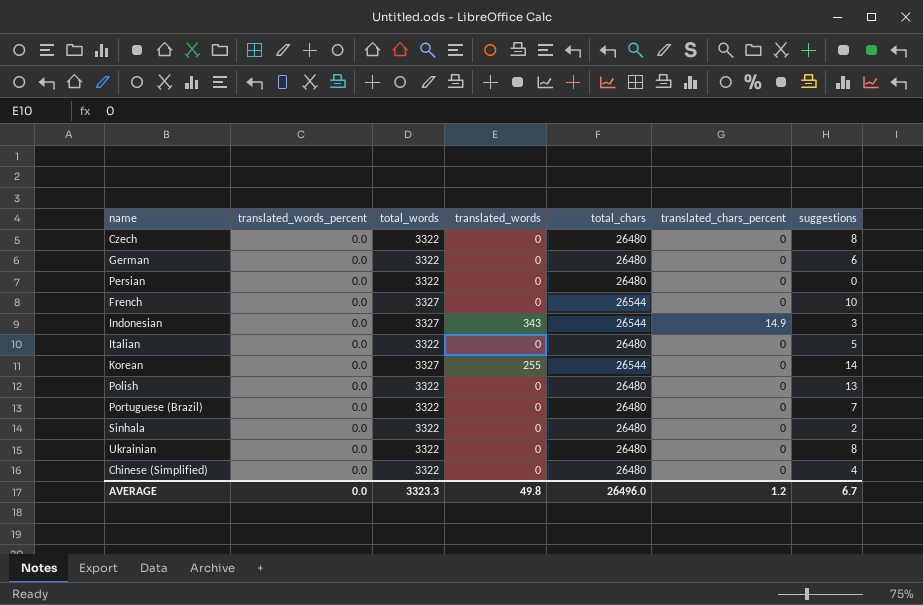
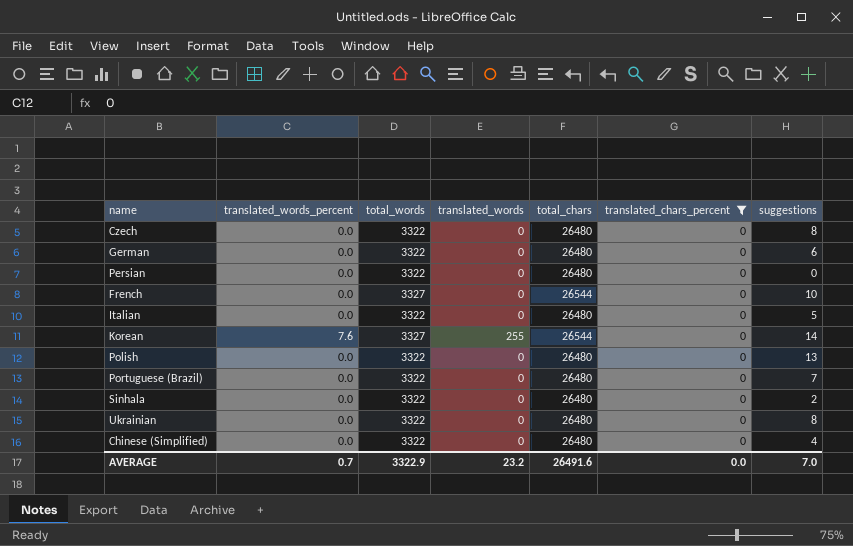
filter: none -> translated_chars_percent = 0
Korean | translated_words_percent: 0.0 -> 7.6
AVERAGE | translated_words_percent: 0.0 -> 0.7
AVERAGE | total_words: 3323.3 -> 3322.9
AVERAGE | translated_words: 49.8 -> 23.2
AVERAGE | total_chars: 26496.0 -> 26491.6
AVERAGE | translated_chars_percent: 1.2 -> 0.0
AVERAGE | suggestions: 6.7 -> 7.0

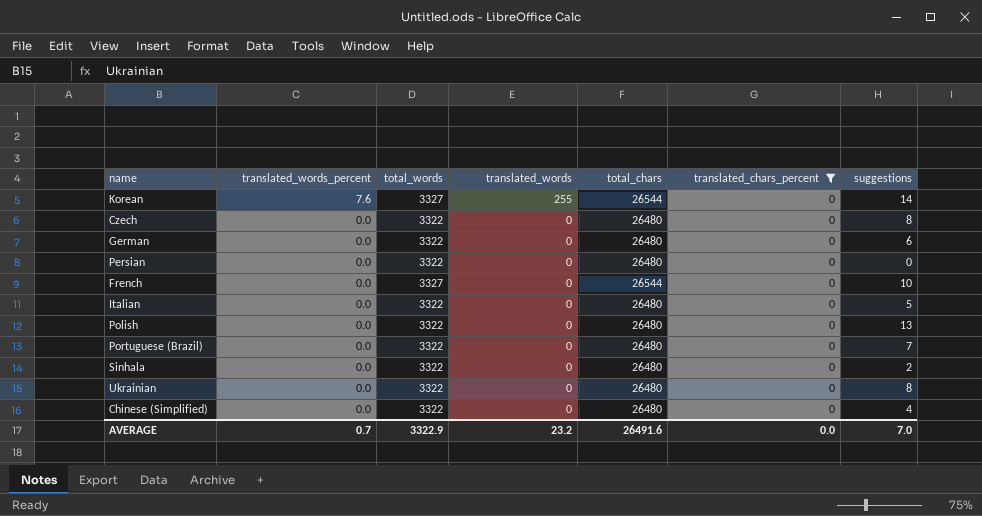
row order: none -> translated_words_percent descending

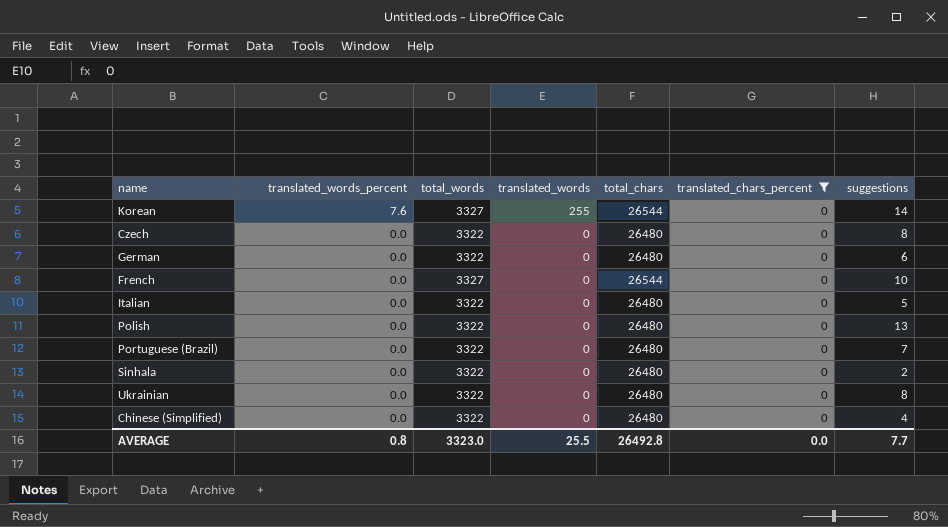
row Persian: 0.0 | 3322 | 0 | 26480 | 0 | 0 -> none
AVERAGE | translated_words_percent: 0.7 -> 0.8
AVERAGE | total_words: 3322.9 -> 3323.0
AVERAGE | translated_words: 23.2 -> 25.5
AVERAGE | total_chars: 26491.6 -> 26492.8
AVERAGE | suggestions: 7.0 -> 7.7

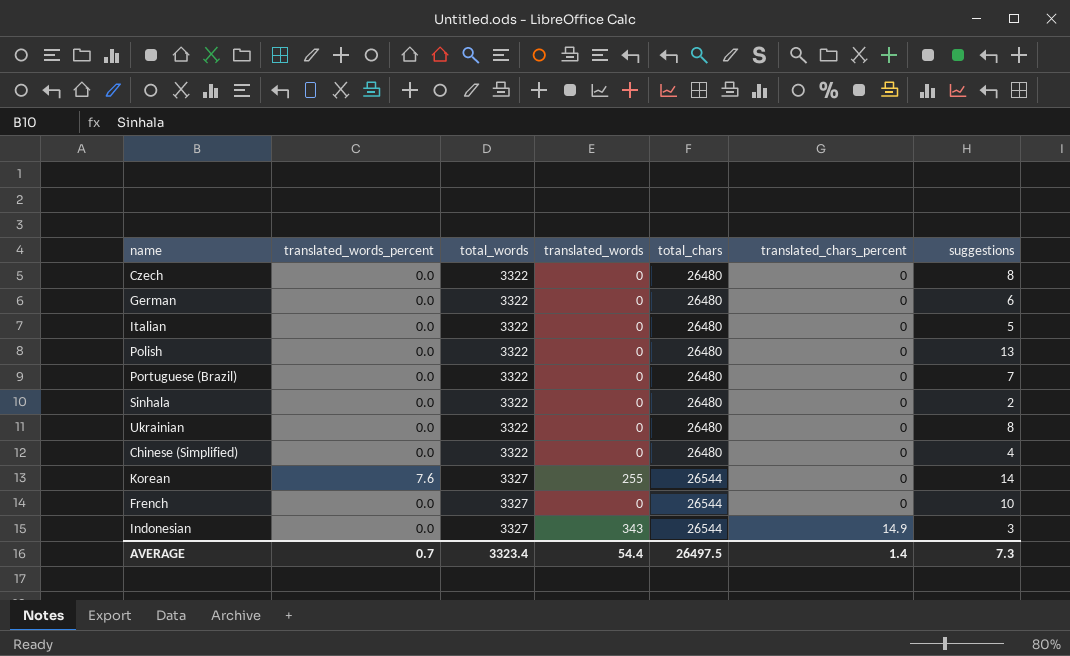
filter: translated_chars_percent = 0 -> none
row order: translated_words_percent descending -> total_words ascending
AVERAGE | translated_words_percent: 0.8 -> 0.7
AVERAGE | total_words: 3323.0 -> 3323.4
AVERAGE | translated_words: 25.5 -> 54.4
AVERAGE | total_chars: 26492.8 -> 26497.5
AVERAGE | translated_chars_percent: 0.0 -> 1.4
AVERAGE | suggestions: 7.7 -> 7.3

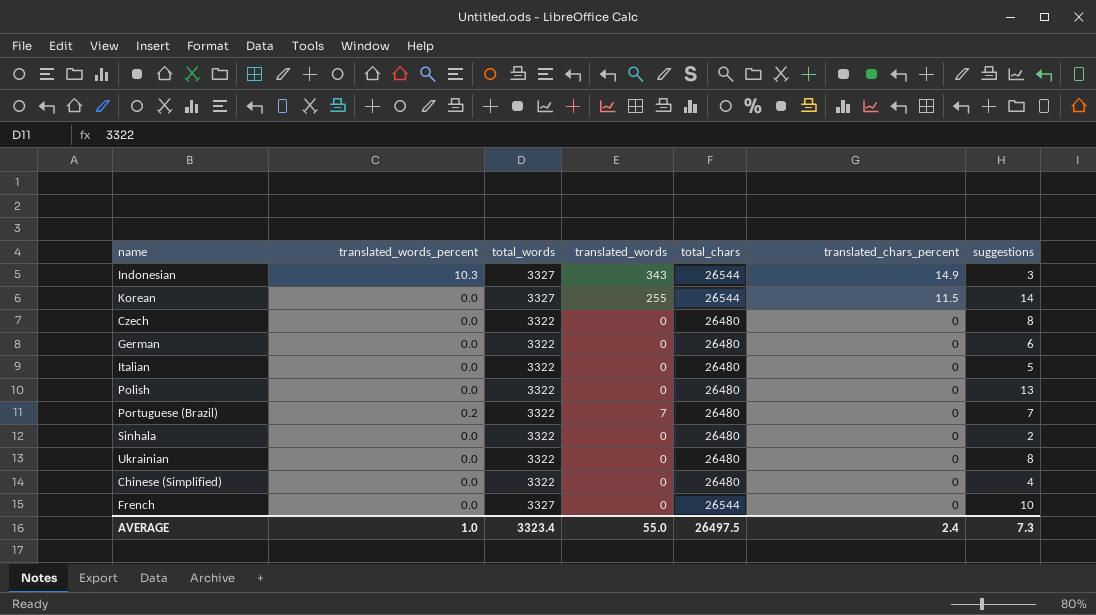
row order: total_words ascending -> translated_chars_percent descending
Indonesian | translated_words_percent: 0.0 -> 10.3
Korean | translated_words_percent: 7.6 -> 0.0
Korean | translated_chars_percent: 0 -> 11.5
Portuguese (Brazil) | translated_words_percent: 0.0 -> 0.2
Portuguese (Brazil) | translated_words: 0 -> 7
AVERAGE | translated_words_percent: 0.7 -> 1.0
AVERAGE | translated_words: 54.4 -> 55.0
AVERAGE | translated_chars_percent: 1.4 -> 2.4

